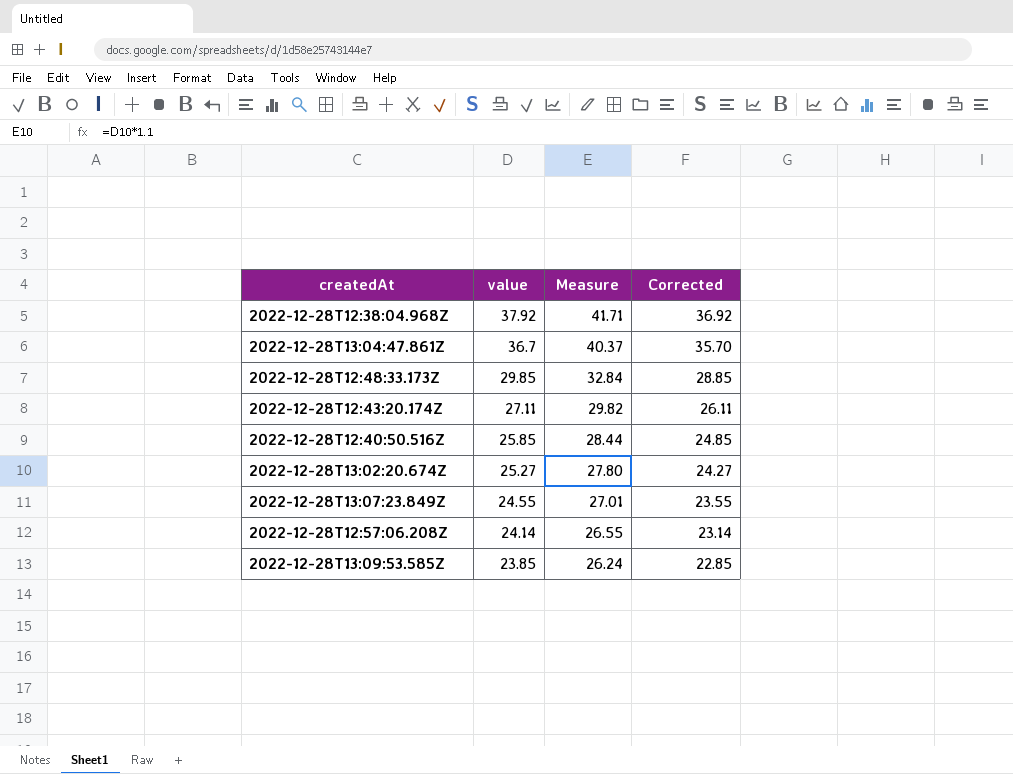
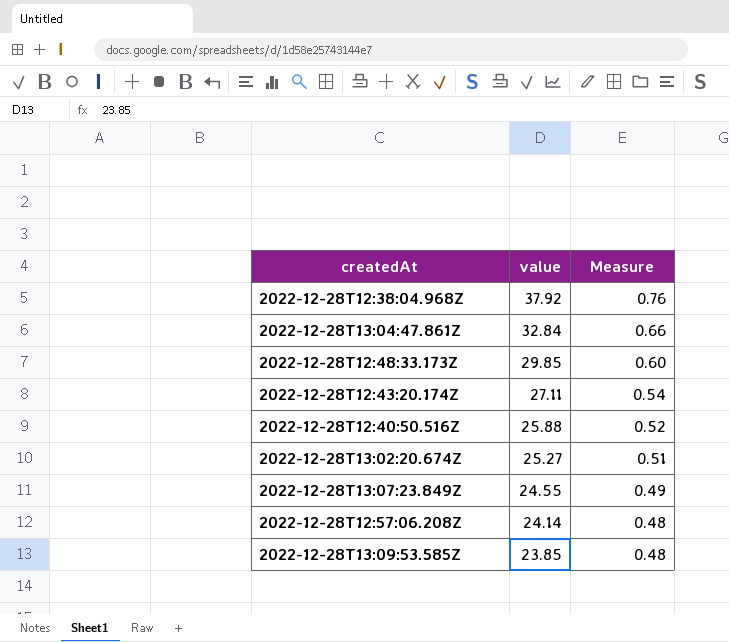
column Corrected | formula: [value] - 1 -> none
column Measure | formula: [value] * 1.1 -> [value] * 0.02
2022-12-28T13:04:47.861Z | value: 36.7 -> 32.84
2022-12-28T12:40:50.516Z | value: 25.85 -> 25.88

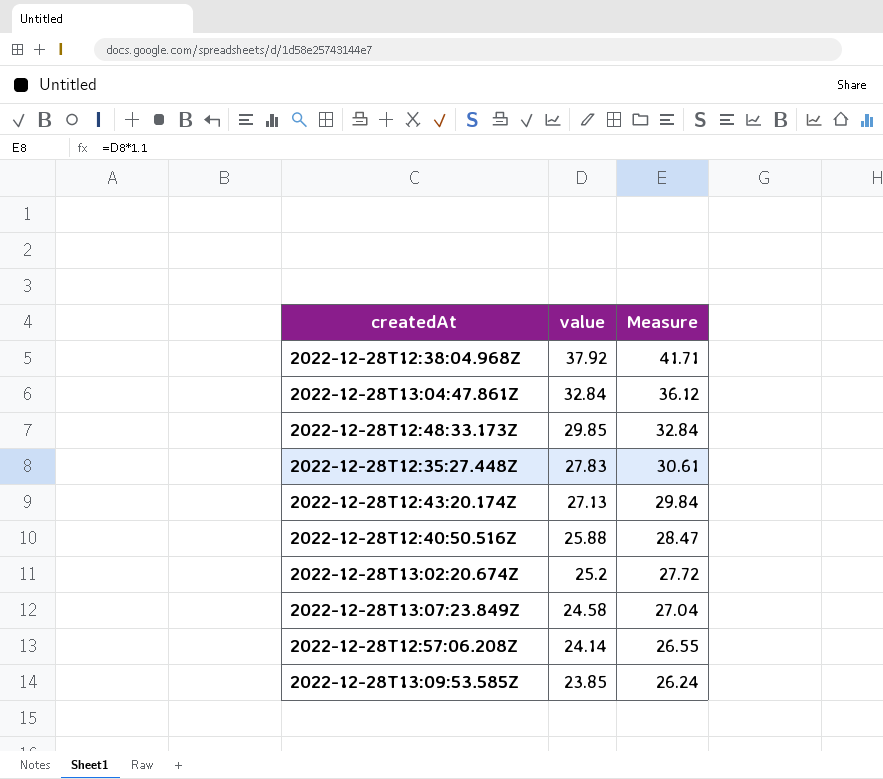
column Measure | formula: [value] * 0.02 -> [value] * 1.1
row 2022-12-28T12:35:27.448Z: none -> 27.83 | 30.61
2022-12-28T12:43:20.174Z | value: 27.11 -> 27.13
2022-12-28T13:02:20.674Z | value: 25.27 -> 25.2
2022-12-28T13:07:23.849Z | value: 24.55 -> 24.58

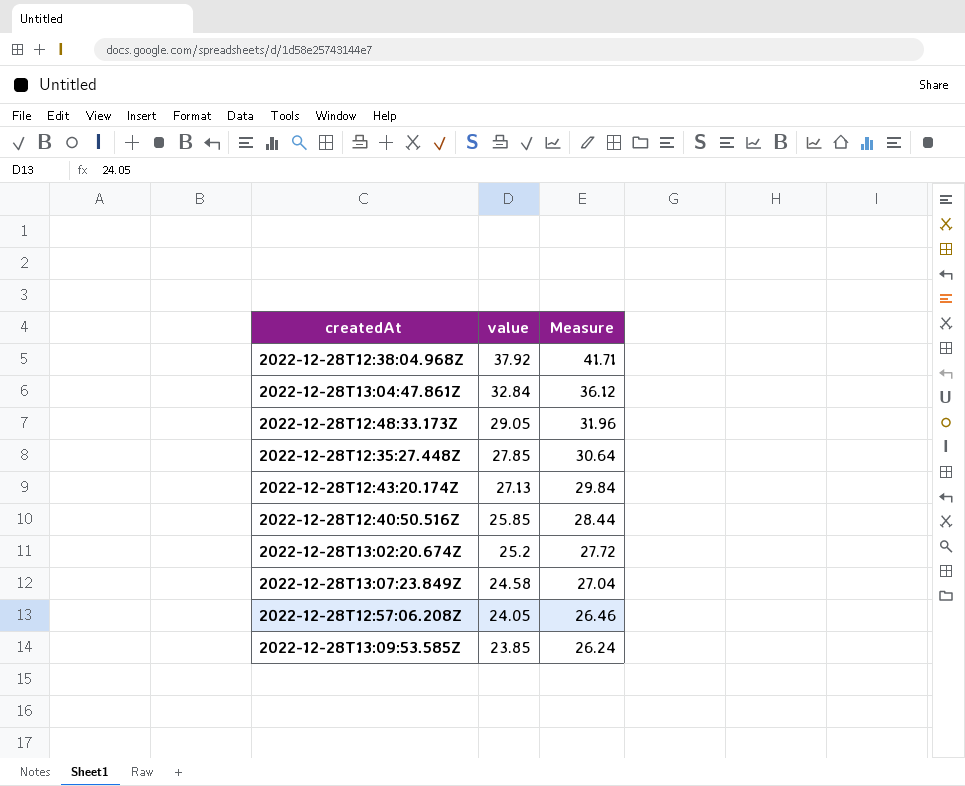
2022-12-28T12:48:33.173Z | value: 29.85 -> 29.05
2022-12-28T12:48:33.173Z | Measure: 32.84 -> 31.96
2022-12-28T12:35:27.448Z | value: 27.83 -> 27.85
2022-12-28T12:35:27.448Z | Measure: 30.61 -> 30.64
2022-12-28T12:40:50.516Z | value: 25.88 -> 25.85
2022-12-28T12:40:50.516Z | Measure: 28.47 -> 28.44
2022-12-28T12:57:06.208Z | value: 24.14 -> 24.05
2022-12-28T12:57:06.208Z | Measure: 26.55 -> 26.46

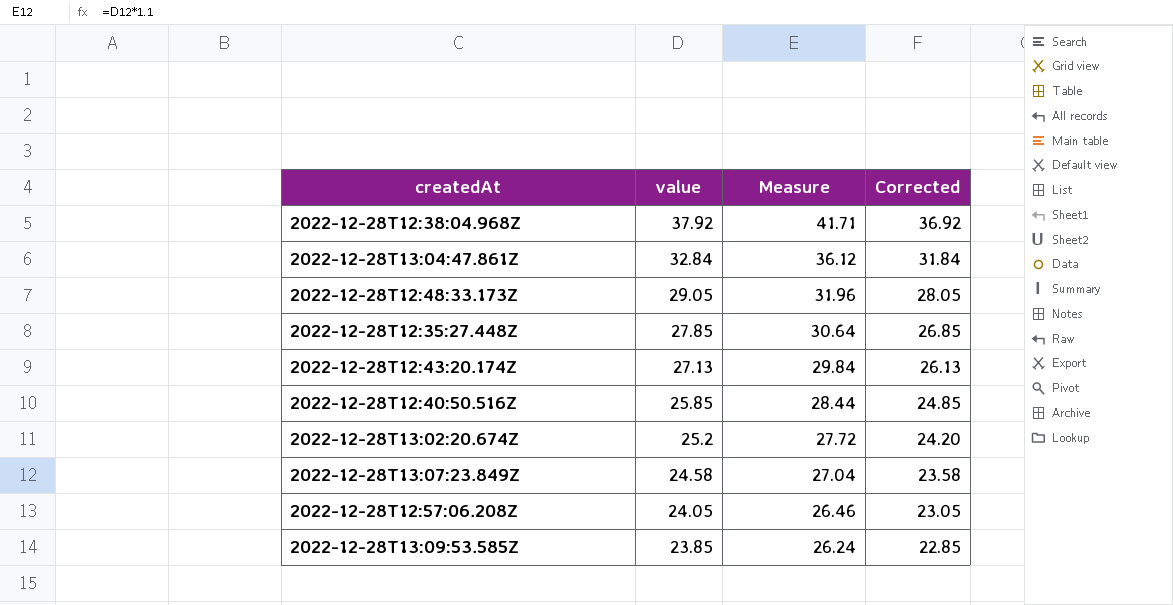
column Corrected | formula: none -> [value] - 1

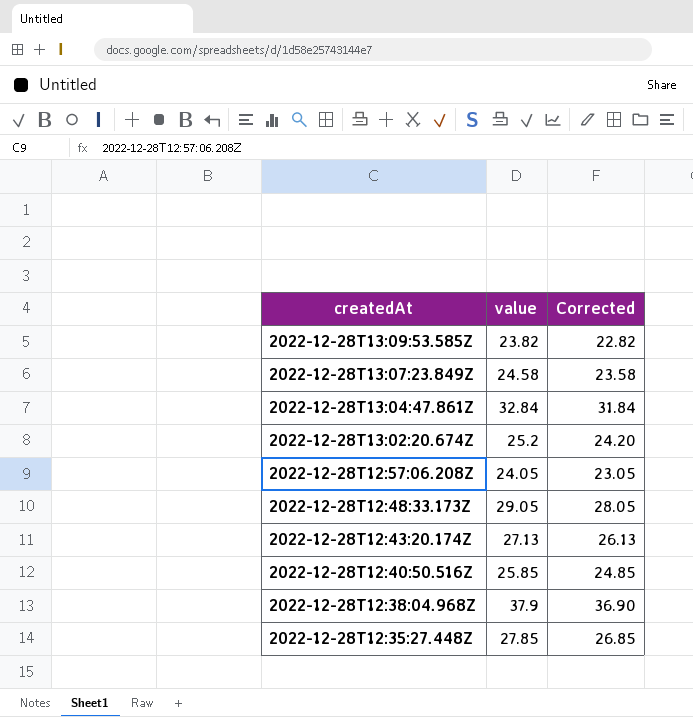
row order: value descending -> createdAt descending
column Measure | formula: [value] * 1.1 -> none
2022-12-28T13:09:53.585Z | value: 23.85 -> 23.82
2022-12-28T13:09:53.585Z | Corrected: 22.85 -> 22.82
2022-12-28T12:38:04.968Z | value: 37.92 -> 37.9
2022-12-28T12:38:04.968Z | Corrected: 36.92 -> 36.90

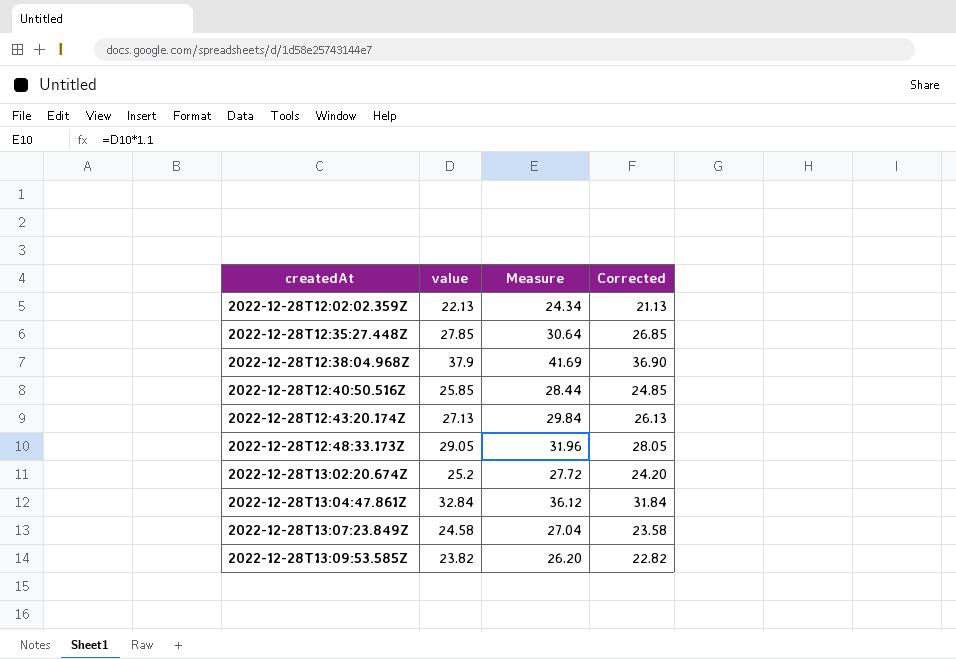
row order: createdAt descending -> createdAt ascending
column Measure | formula: none -> [value] * 1.1
row 2022-12-28T12:57:06.208Z: 24.05 | 23.05 -> none
row 2022-12-28T12:02:02.359Z: none -> 22.13 | 24.34 | 21.13

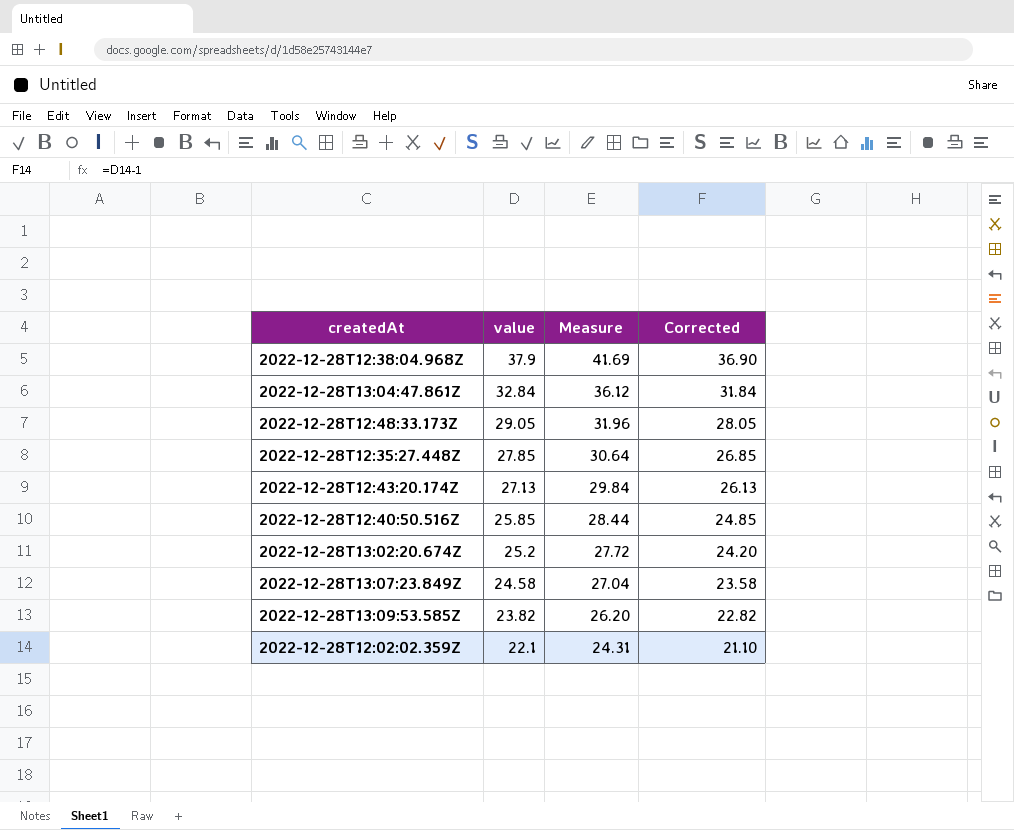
row order: createdAt ascending -> value descending
2022-12-28T12:02:02.359Z | value: 22.13 -> 22.1
2022-12-28T12:02:02.359Z | Measure: 24.34 -> 24.31
2022-12-28T12:02:02.359Z | Corrected: 21.13 -> 21.10

